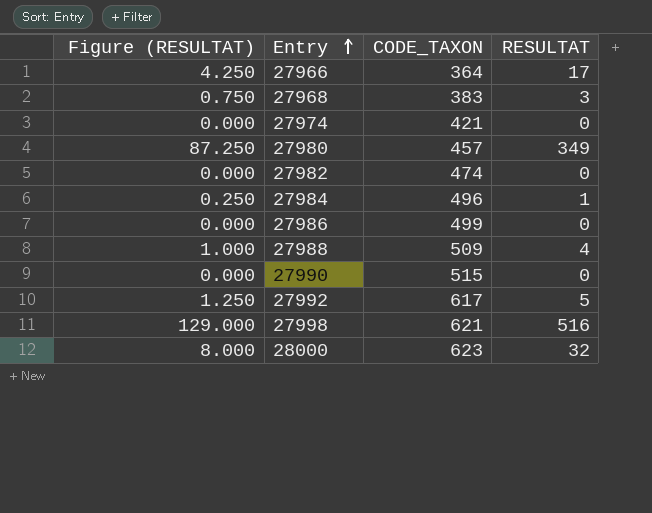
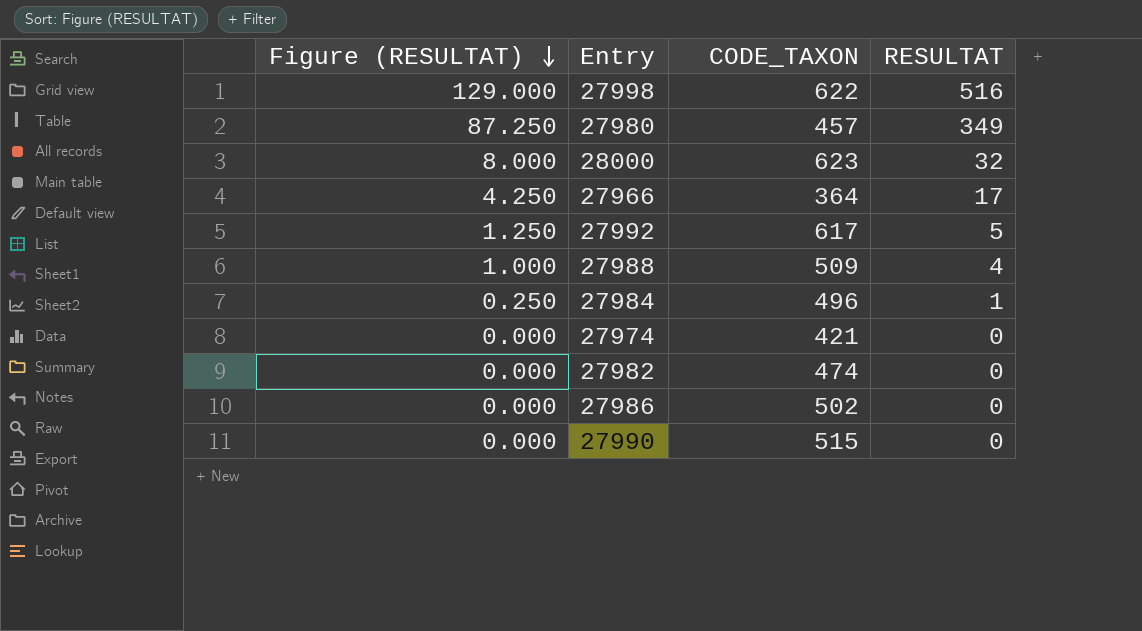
row order: Entry ascending -> Figure (RESULTAT) descending
row 27968: 0.750 | 383 | 3 -> none
27998 | CODE_TAXON: 621 -> 622
27986 | CODE_TAXON: 499 -> 502

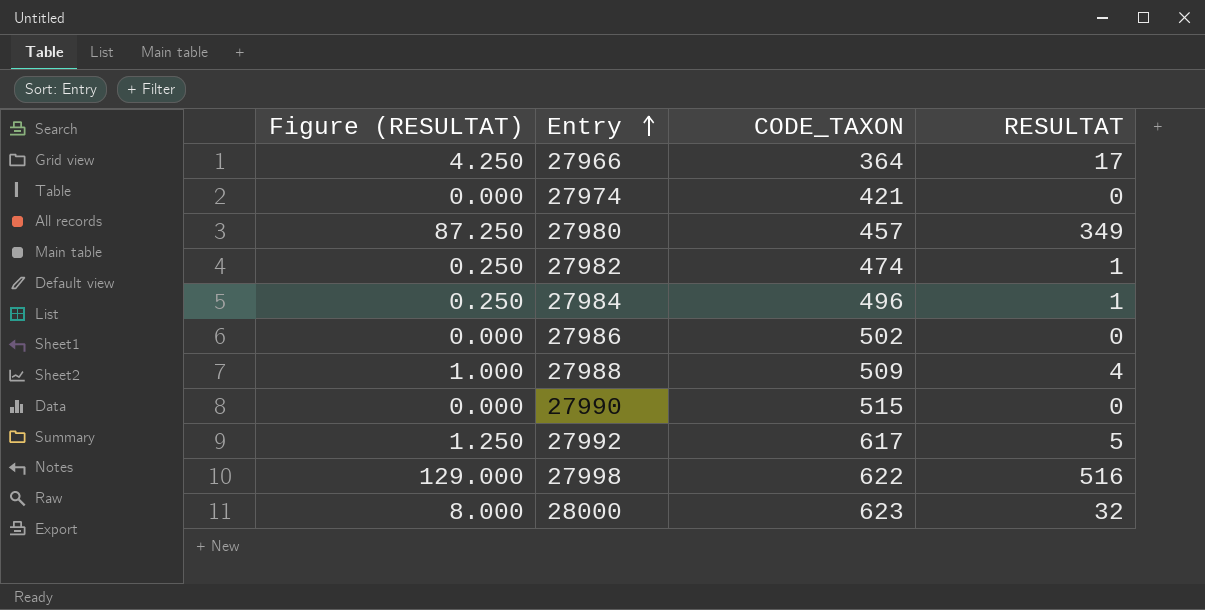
row order: Figure (RESULTAT) descending -> Entry ascending
27982 | Figure (RESULTAT): 0.000 -> 0.250
27982 | RESULTAT: 0 -> 1

